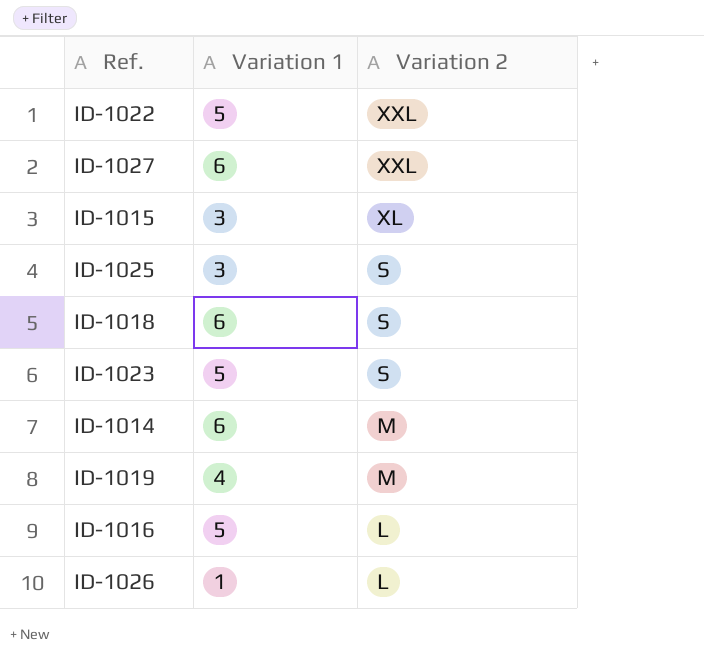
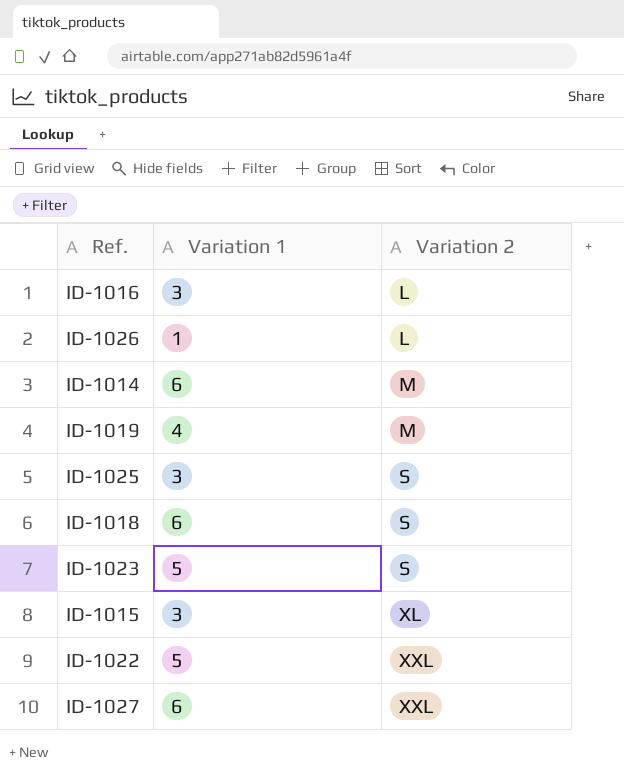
row order: Variation 2 descending -> Variation 2 ascending
ID-1016 | Variation 1: 5 -> 3

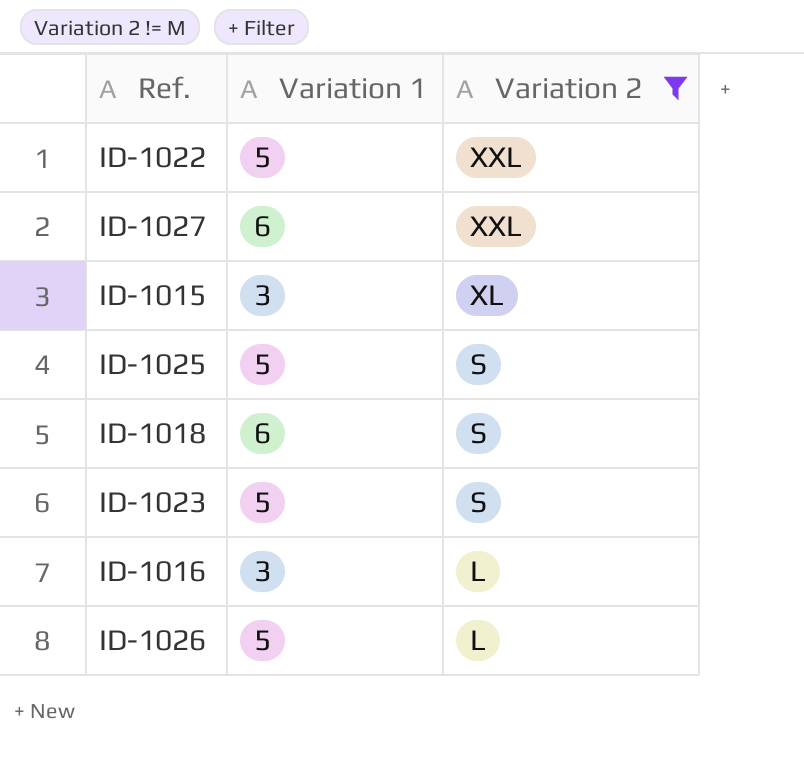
filter: none -> Variation 2 != M
row order: Variation 2 ascending -> Variation 2 descending
ID-1025 | Variation 1: 3 -> 5
ID-1026 | Variation 1: 1 -> 5

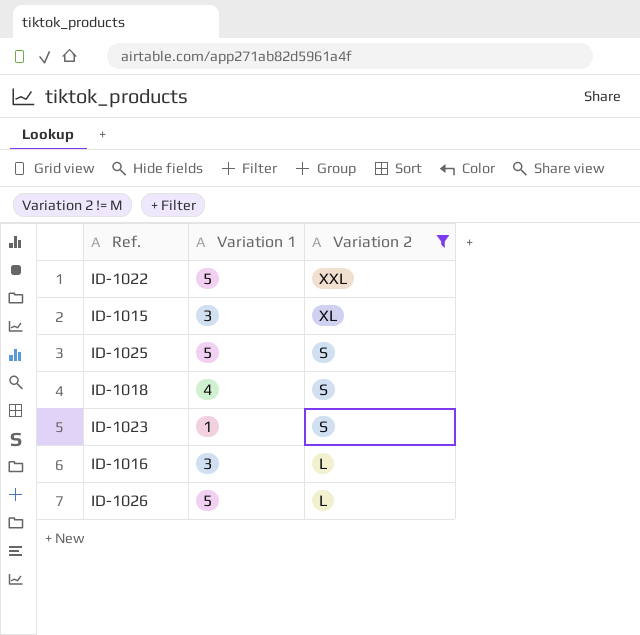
row ID-1027: 6 | XXL -> none
ID-1018 | Variation 1: 6 -> 4
ID-1023 | Variation 1: 5 -> 1

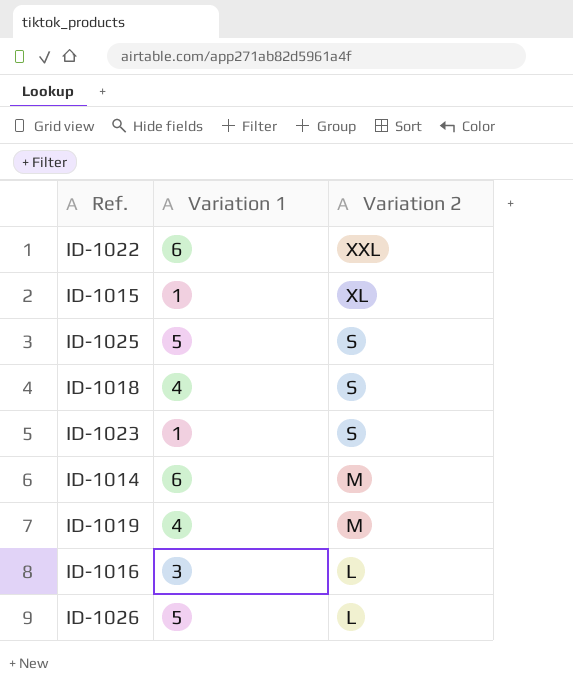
filter: Variation 2 != M -> none
ID-1022 | Variation 1: 5 -> 6
ID-1015 | Variation 1: 3 -> 1

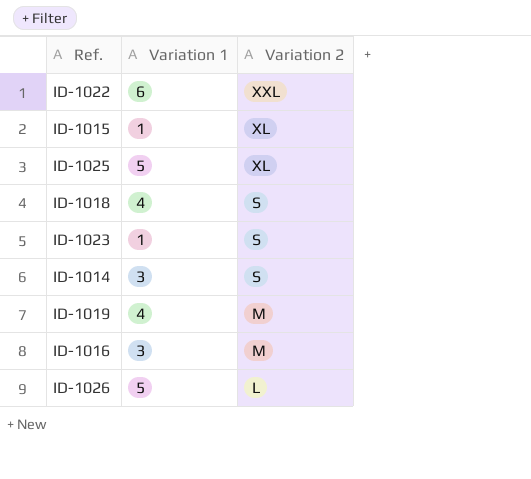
ID-1025 | Variation 2: S -> XL
ID-1014 | Variation 1: 6 -> 3
ID-1014 | Variation 2: M -> S
ID-1016 | Variation 2: L -> M

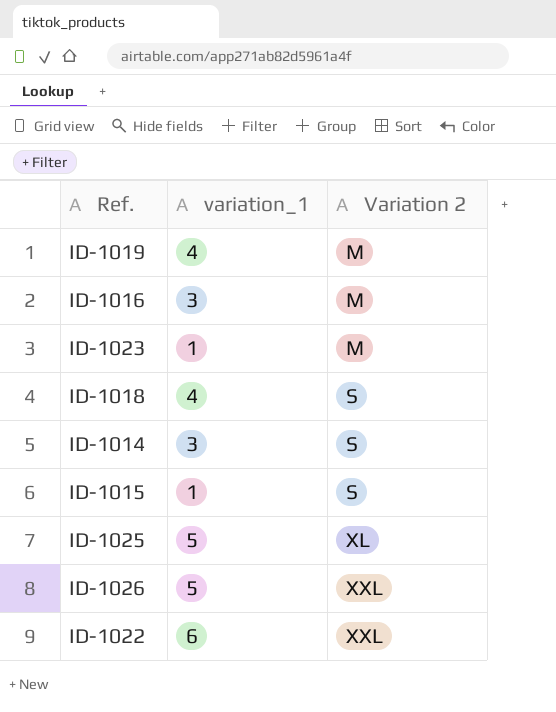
row order: Variation 2 descending -> Variation 2 ascending
column name: Variation 1 -> variation_1
ID-1023 | Variation 2: S -> M
ID-1015 | Variation 2: XL -> S
ID-1026 | Variation 2: L -> XXL

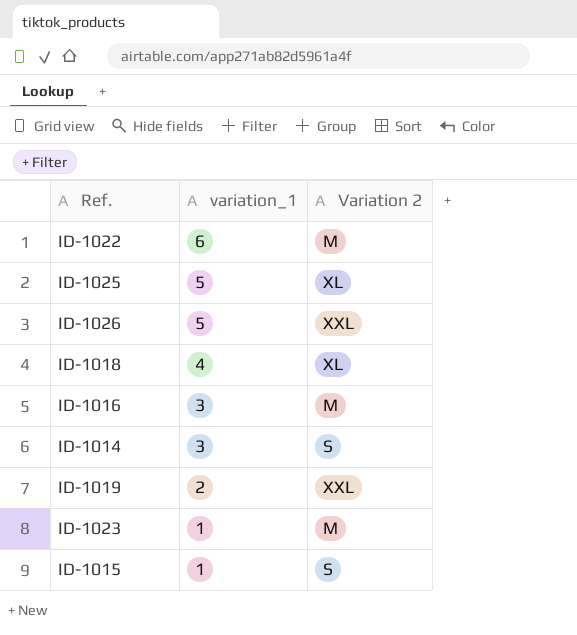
row order: Variation 2 ascending -> variation_1 descending
ID-1022 | Variation 2: XXL -> M
ID-1018 | Variation 2: S -> XL
ID-1019 | variation_1: 4 -> 2
ID-1019 | Variation 2: M -> XXL

